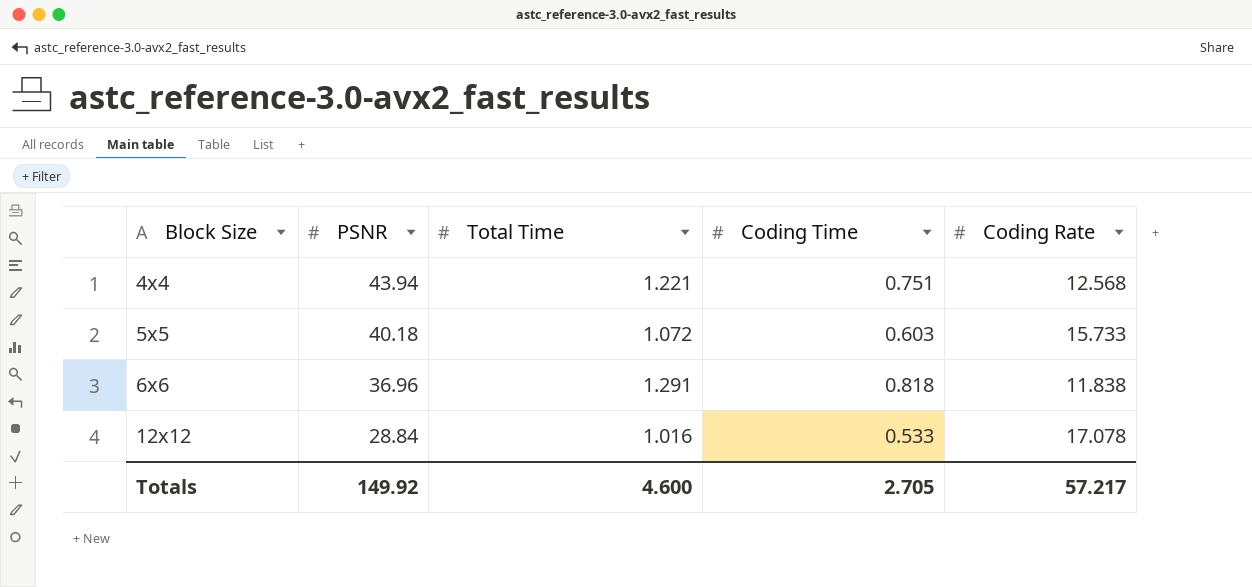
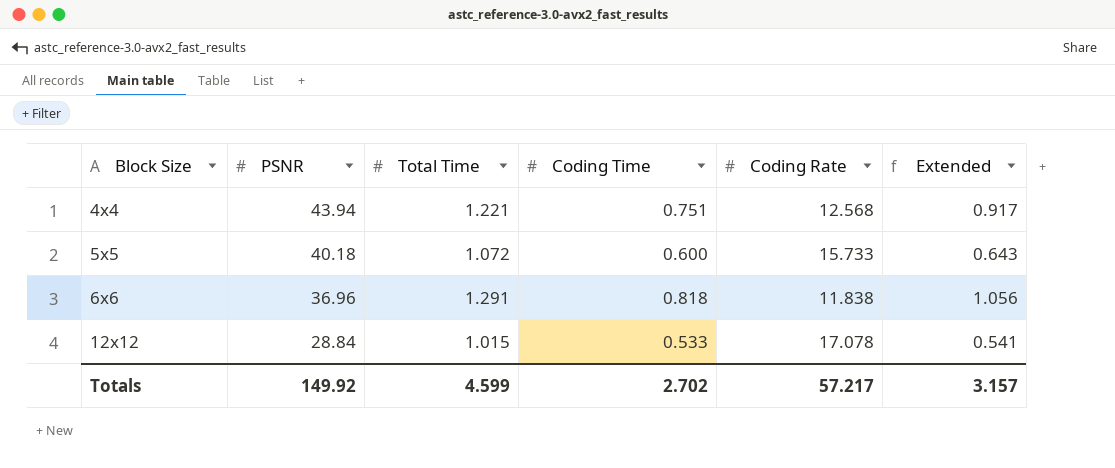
column Extended | formula: none -> [Total Time] * [Coding Time]
5x5 | Coding Time: 0.603 -> 0.600
12x12 | Total Time: 1.016 -> 1.015
Totals | Total Time: 4.600 -> 4.599
Totals | Coding Time: 2.705 -> 2.702

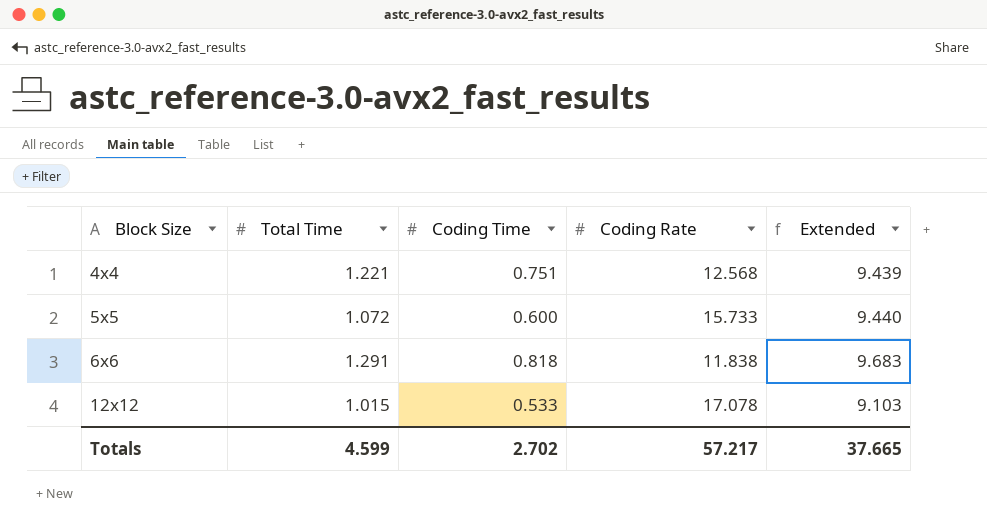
column PSNR | position: 2 -> none
column Extended | formula: [Total Time] * [Coding Time] -> [Coding Time] * [Coding Rate]
Totals | Extended: 3.157 -> 37.665

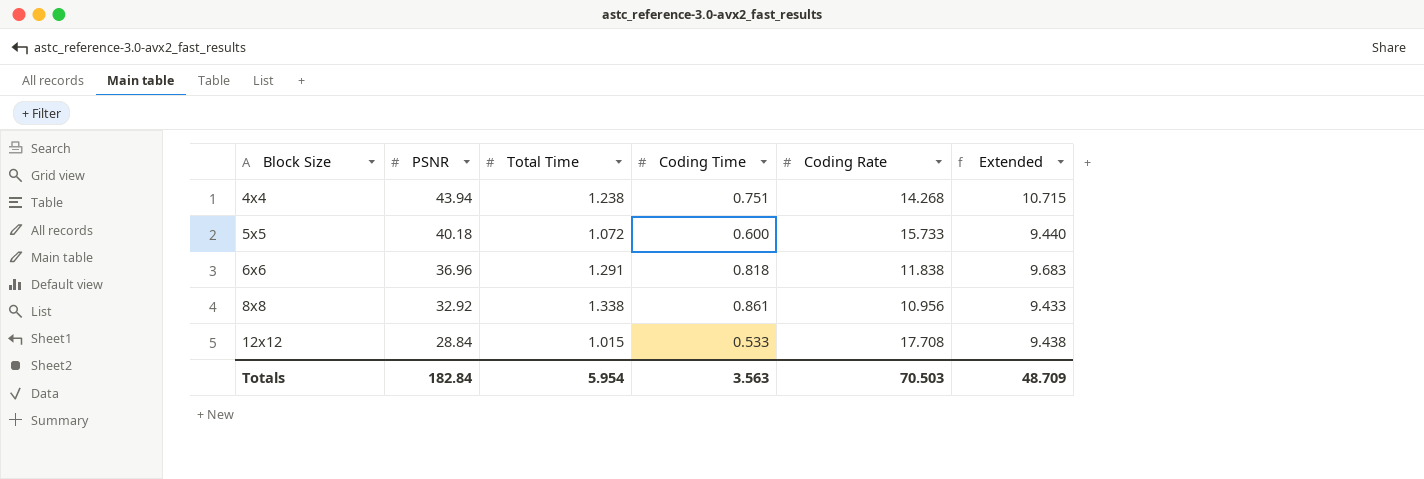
column PSNR | position: none -> 2
4x4 | Total Time: 1.221 -> 1.238
4x4 | Coding Rate: 12.568 -> 14.268
4x4 | Extended: 9.439 -> 10.715
row 8x8: none -> 32.92 | 1.338 | 0.861 | 10.956 | 9.433
12x12 | Coding Rate: 17.078 -> 17.708
12x12 | Extended: 9.103 -> 9.438
Totals | Total Time: 4.599 -> 5.954
Totals | Coding Time: 2.702 -> 3.563
Totals | Coding Rate: 57.217 -> 70.503
Totals | Extended: 37.665 -> 48.709

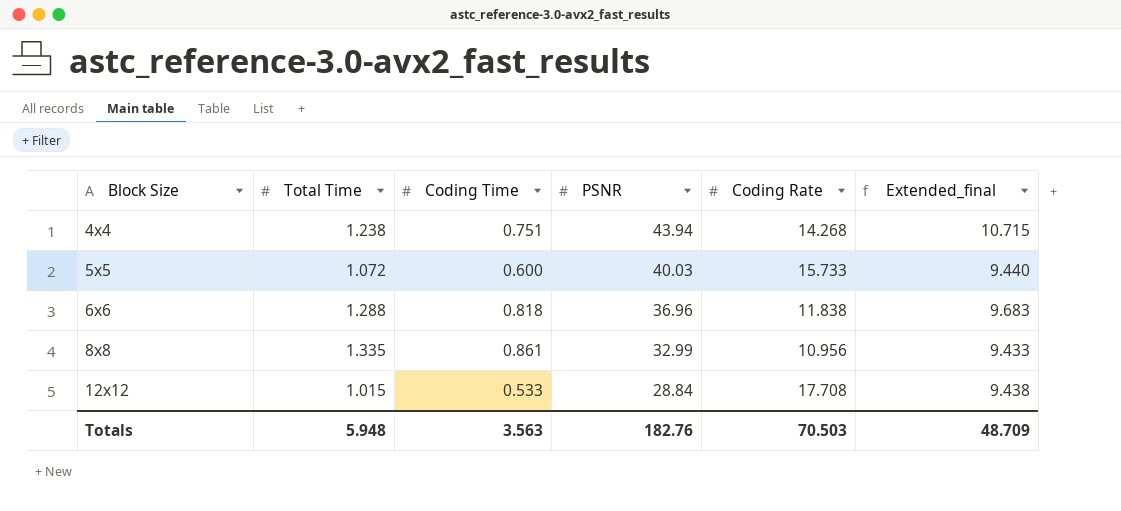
column PSNR | position: 2 -> 4
column name: Extended -> Extended_final
5x5 | PSNR: 40.18 -> 40.03
6x6 | Total Time: 1.291 -> 1.288
8x8 | Total Time: 1.338 -> 1.335
8x8 | PSNR: 32.92 -> 32.99
Totals | Total Time: 5.954 -> 5.948
Totals | PSNR: 182.84 -> 182.76

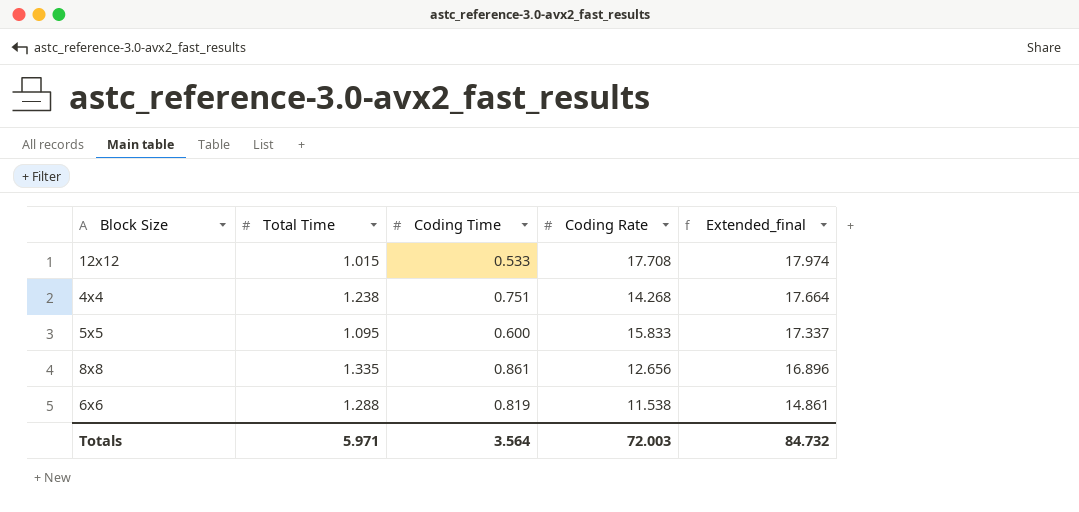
row order: Block Size ascending -> Extended_final descending
column PSNR | position: 4 -> none
column Extended_final | formula: [Coding Time] * [Coding Rate] -> [Total Time] * [Coding Rate]
5x5 | Total Time: 1.072 -> 1.095
5x5 | Coding Rate: 15.733 -> 15.833
8x8 | Coding Rate: 10.956 -> 12.656
6x6 | Coding Time: 0.818 -> 0.819
6x6 | Coding Rate: 11.838 -> 11.538
Totals | Total Time: 5.948 -> 5.971
Totals | Coding Time: 3.563 -> 3.564
Totals | Coding Rate: 70.503 -> 72.003
Totals | Extended_final: 48.709 -> 84.732

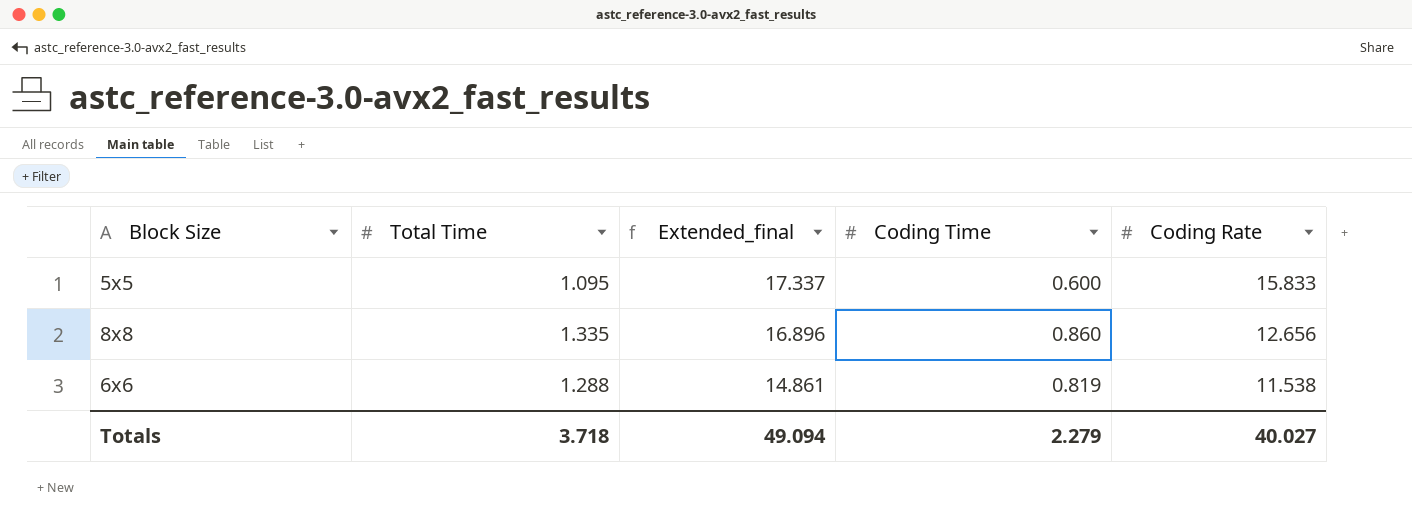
column Extended_final | position: 5 -> 3
row 12x12: 1.015 | 0.533 | 17.708 | 17.974 -> none
row 4x4: 1.238 | 0.751 | 14.268 | 17.664 -> none
8x8 | Coding Time: 0.861 -> 0.860
Totals | Total Time: 5.971 -> 3.718
Totals | Extended_final: 84.732 -> 49.094
Totals | Coding Time: 3.564 -> 2.279
Totals | Coding Rate: 72.003 -> 40.027

